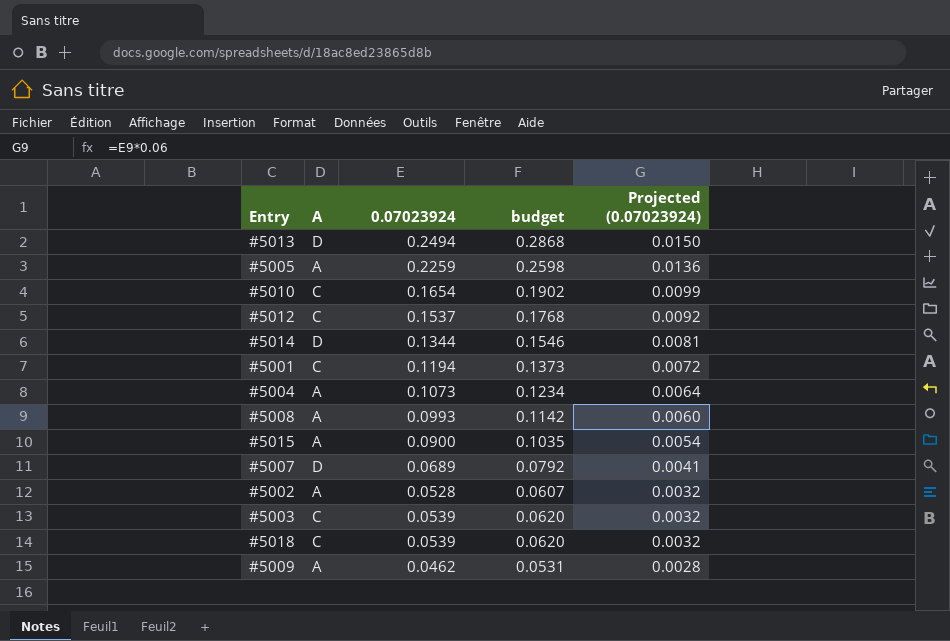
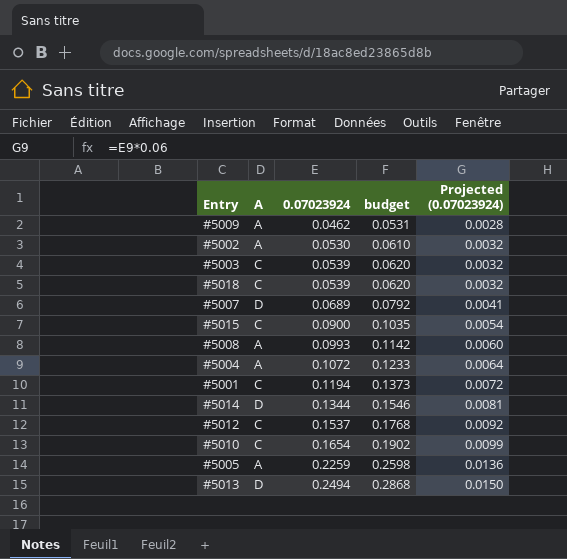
row order: Projected (0.07023924) descending -> 0.07023924 ascending
#5002 | 0.07023924: 0.0528 -> 0.0530
#5002 | budget: 0.0607 -> 0.0610
#5015 | A: A -> C
#5004 | 0.07023924: 0.1073 -> 0.1072
#5004 | budget: 0.1234 -> 0.1233

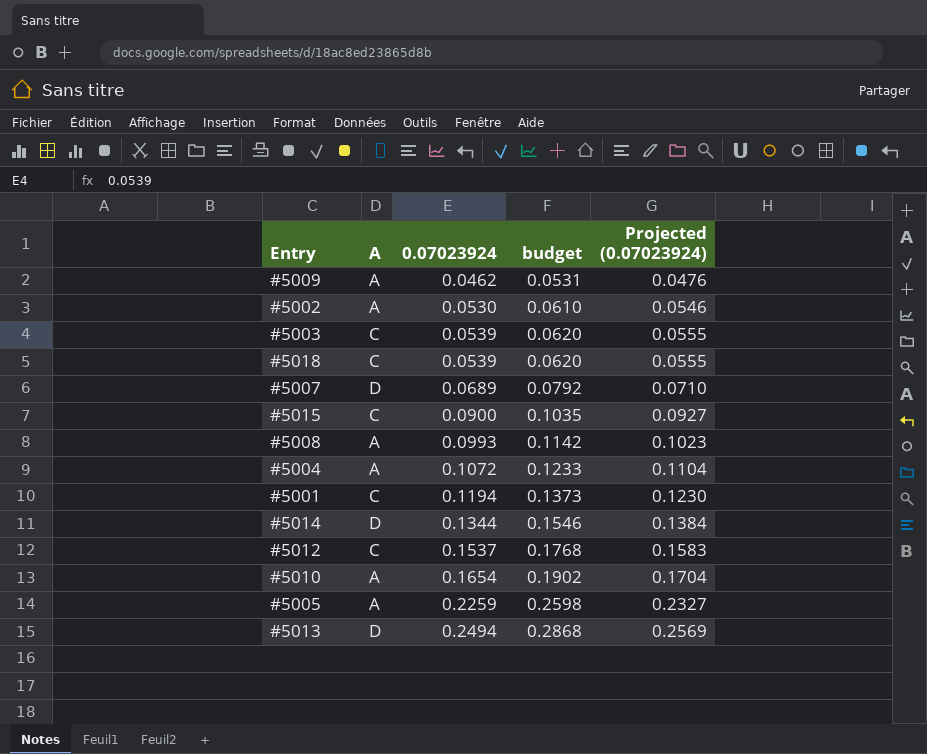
column Projected (0.07023924) | formula: [0.07023924] * 0.06 -> [0.07023924] * 1.03
#5010 | A: C -> A

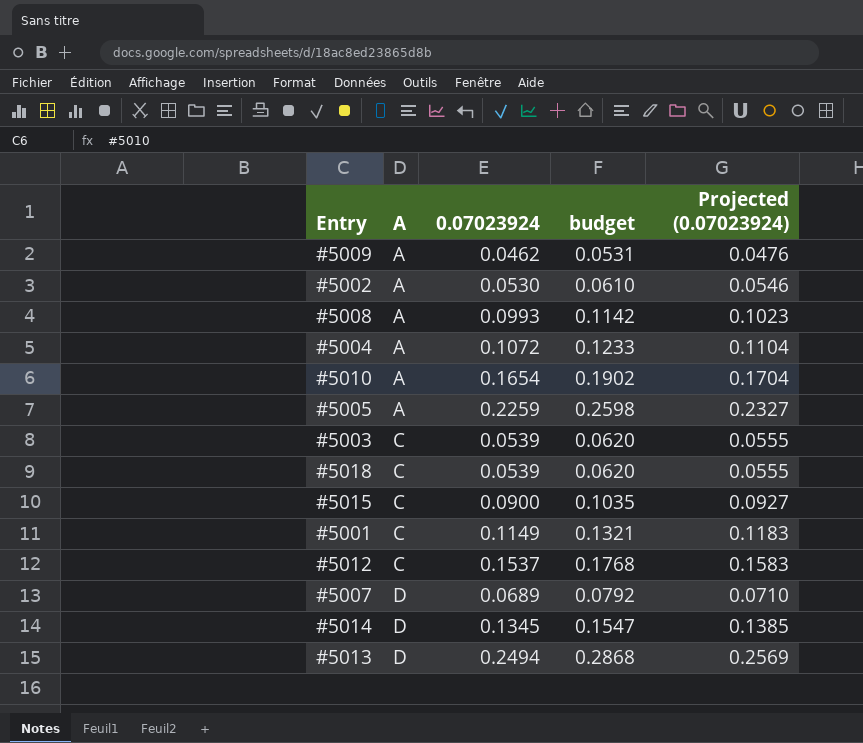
row order: 0.07023924 ascending -> A ascending
#5001 | 0.07023924: 0.1194 -> 0.1149
#5001 | budget: 0.1373 -> 0.1321
#5001 | Projected (0.07023924): 0.1230 -> 0.1183
#5014 | 0.07023924: 0.1344 -> 0.1345
#5014 | budget: 0.1546 -> 0.1547
#5014 | Projected (0.07023924): 0.1384 -> 0.1385

